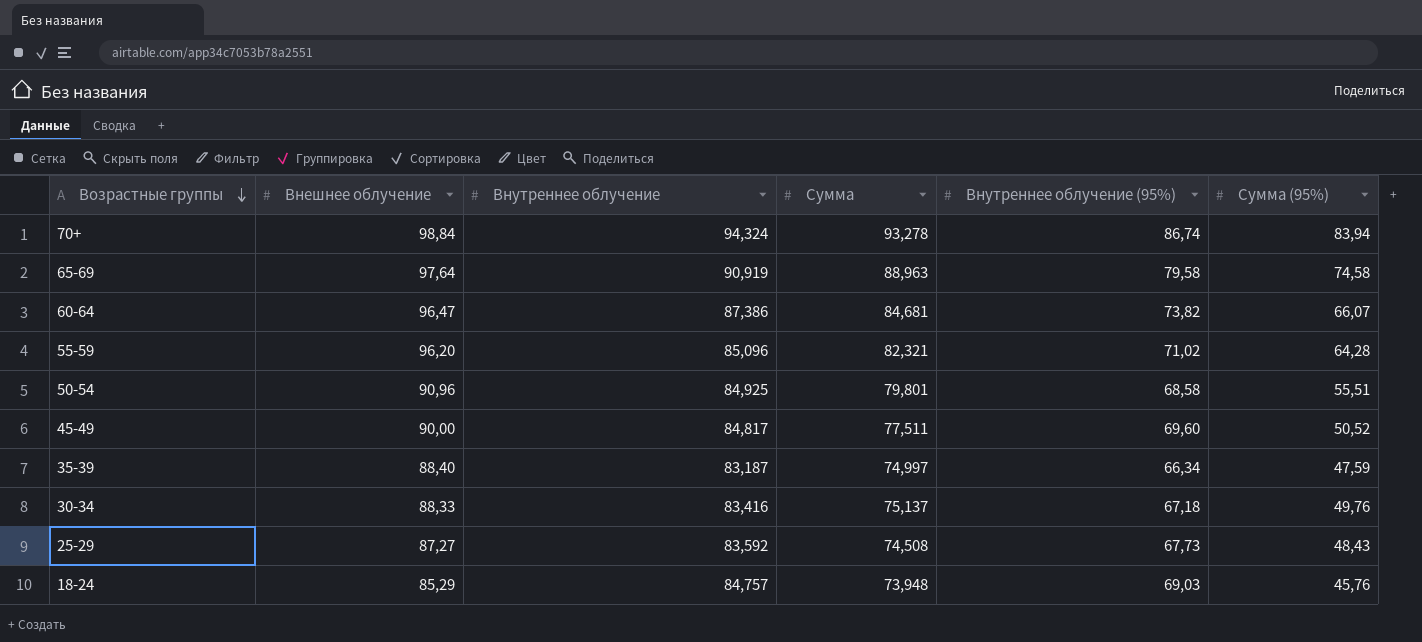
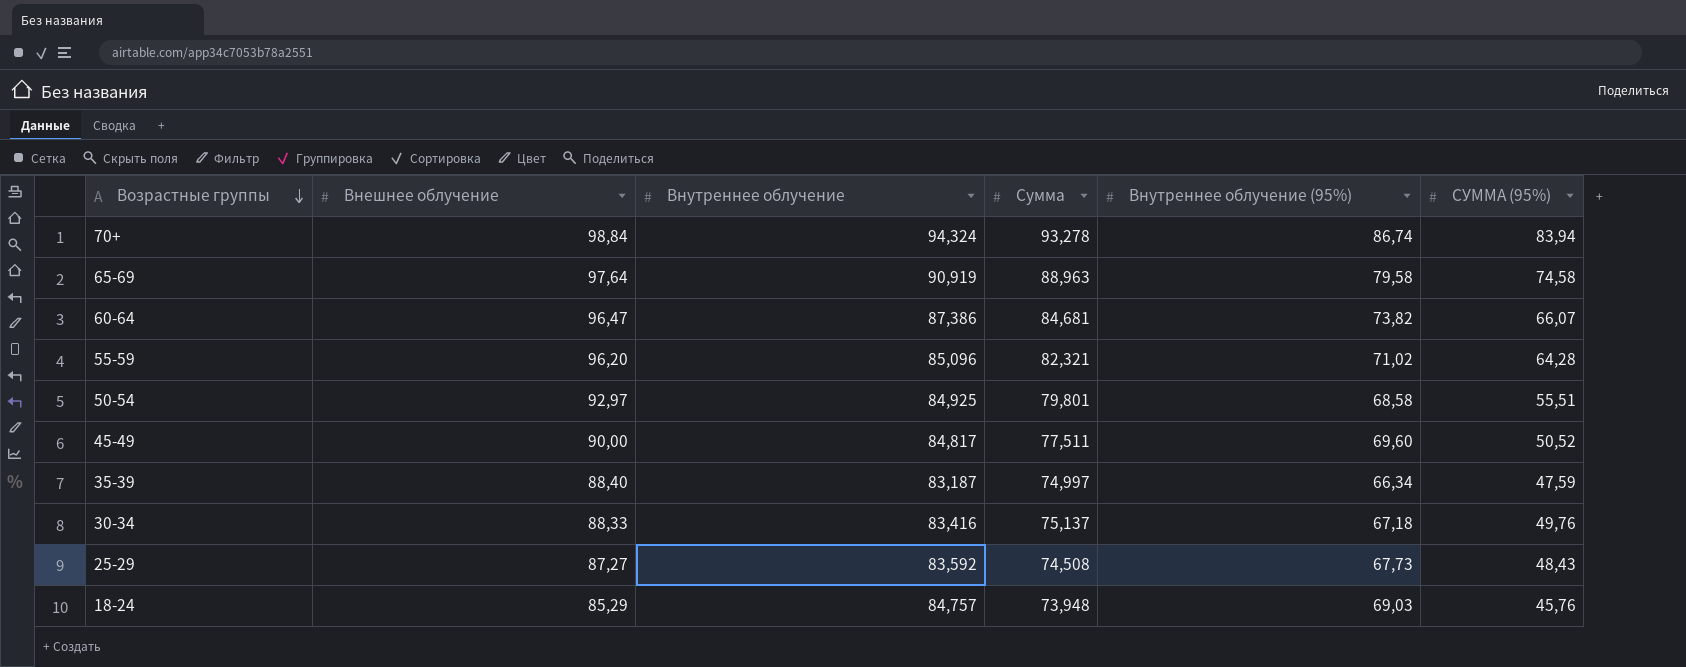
column name: Сумма (95%) -> СУММА (95%)
50-54 | Внешнее облучение: 90,96 -> 92,97

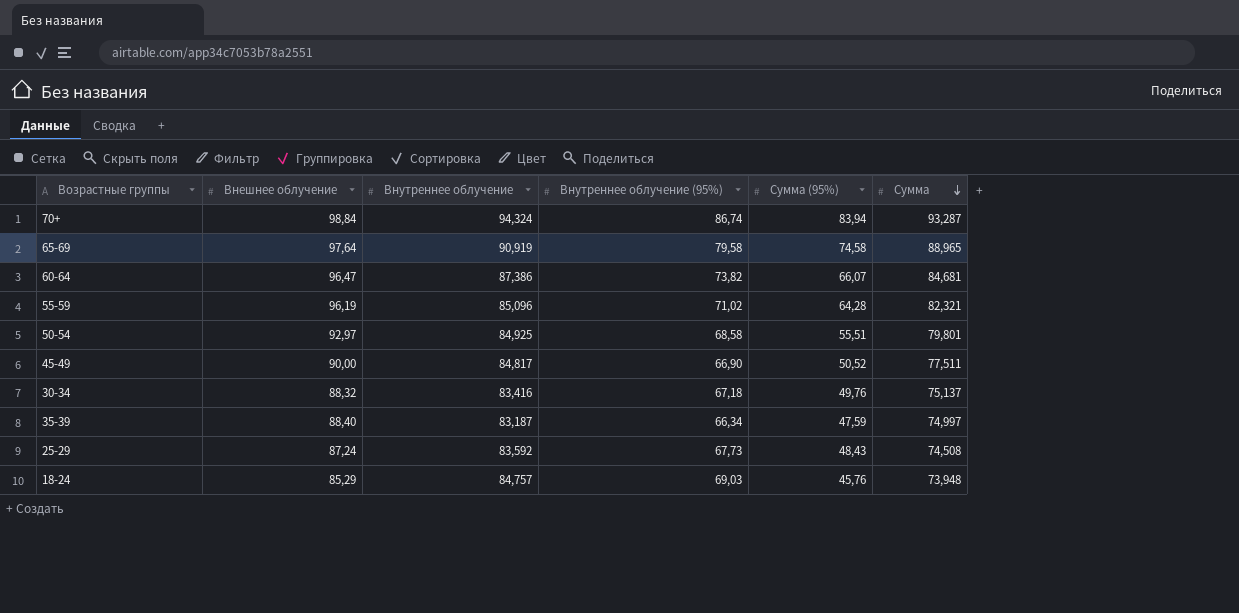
row order: Возрастные группы descending -> Сумма descending
column name: СУММА (95%) -> Сумма (95%)
column Сумма | position: 4 -> 6
70+ | Сумма: 93,278 -> 93,287
65-69 | Сумма: 88,963 -> 88,965
55-59 | Внешнее облучение: 96,20 -> 96,19
45-49 | Внутреннее облучение (95%): 69,60 -> 66,90
30-34 | Внешнее облучение: 88,33 -> 88,32
25-29 | Внешнее облучение: 87,27 -> 87,24

